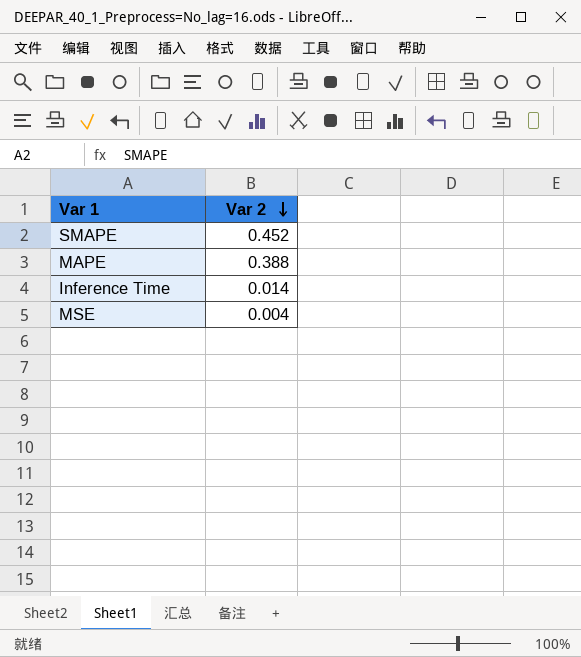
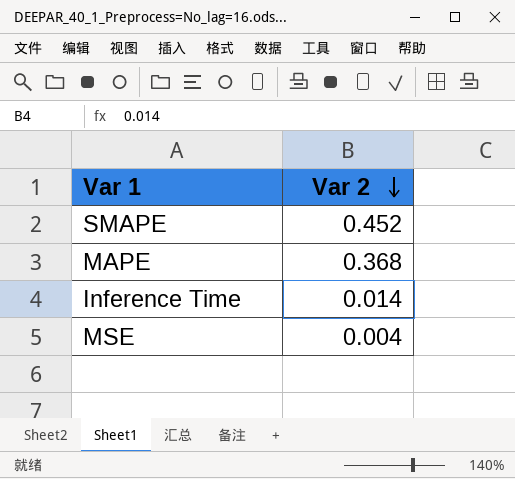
MAPE | Var 2: 0.388 -> 0.368

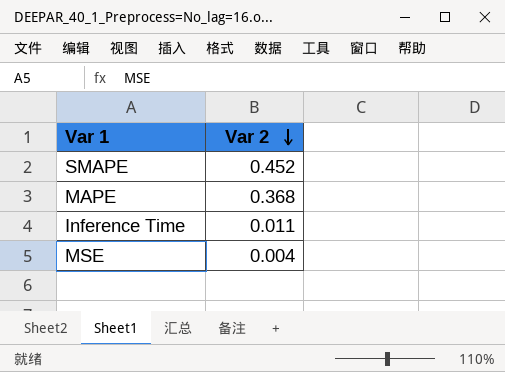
Inference Time | Var 2: 0.014 -> 0.011

